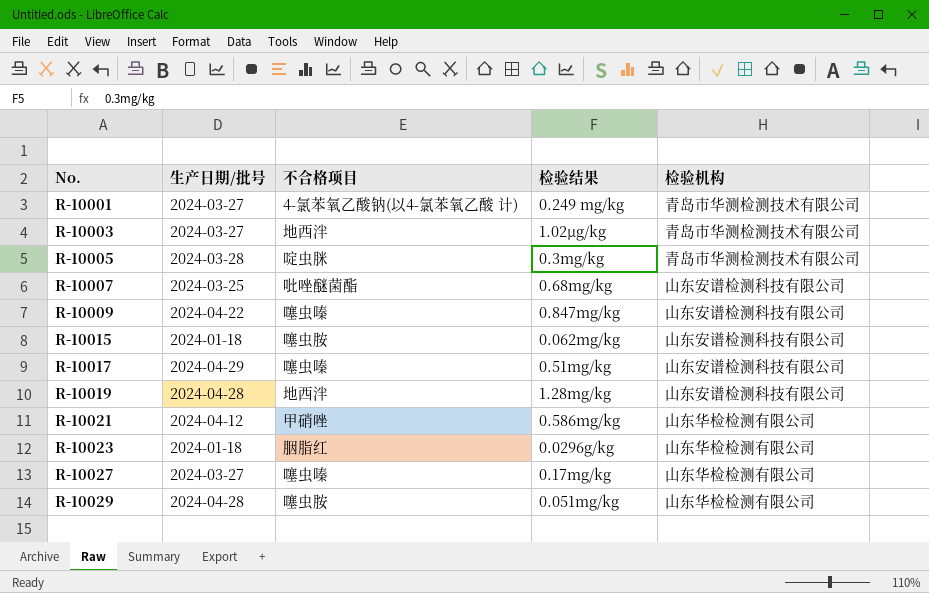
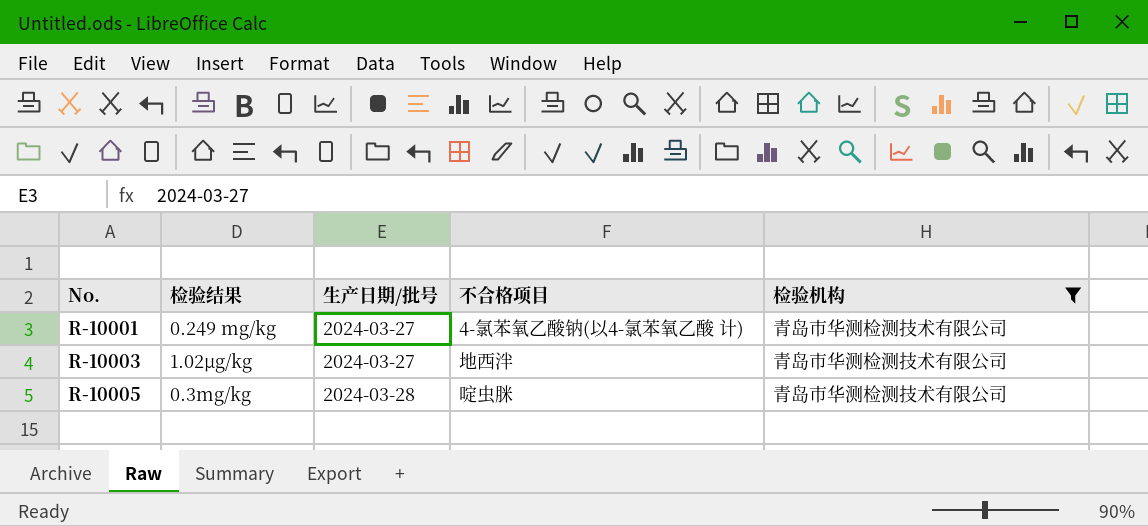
filter: none -> 检验机构 = 青岛市华测检测技术有限公司
column 检验结果 | position: 4 -> 2

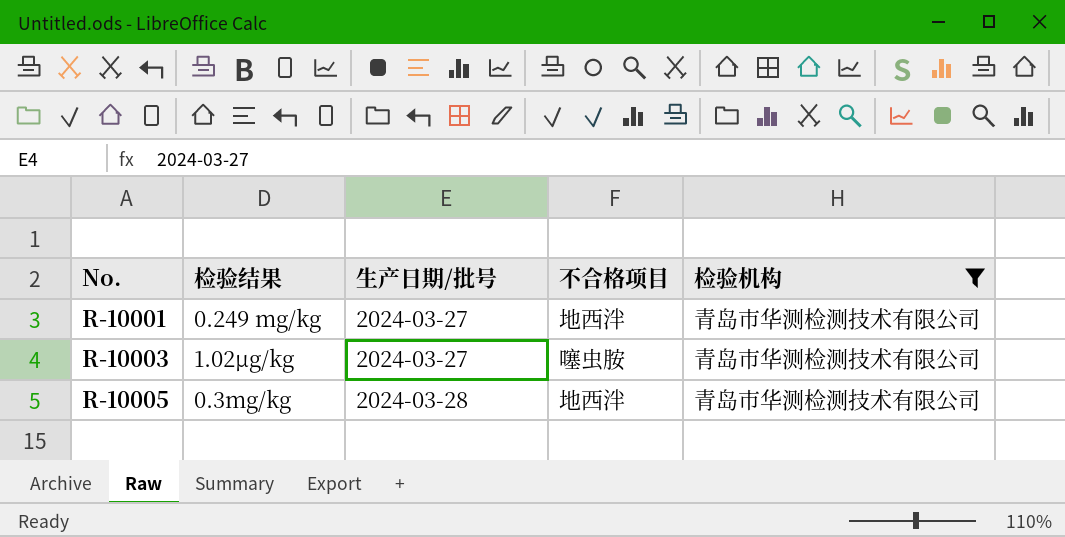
R-10001 | 不合格项目: 4-氯苯氧乙酸钠(以4-氯苯氧乙酸 计) -> 地西泮
R-10003 | 不合格项目: 地西泮 -> 噻虫胺
R-10005 | 不合格项目: 啶虫脒 -> 地西泮

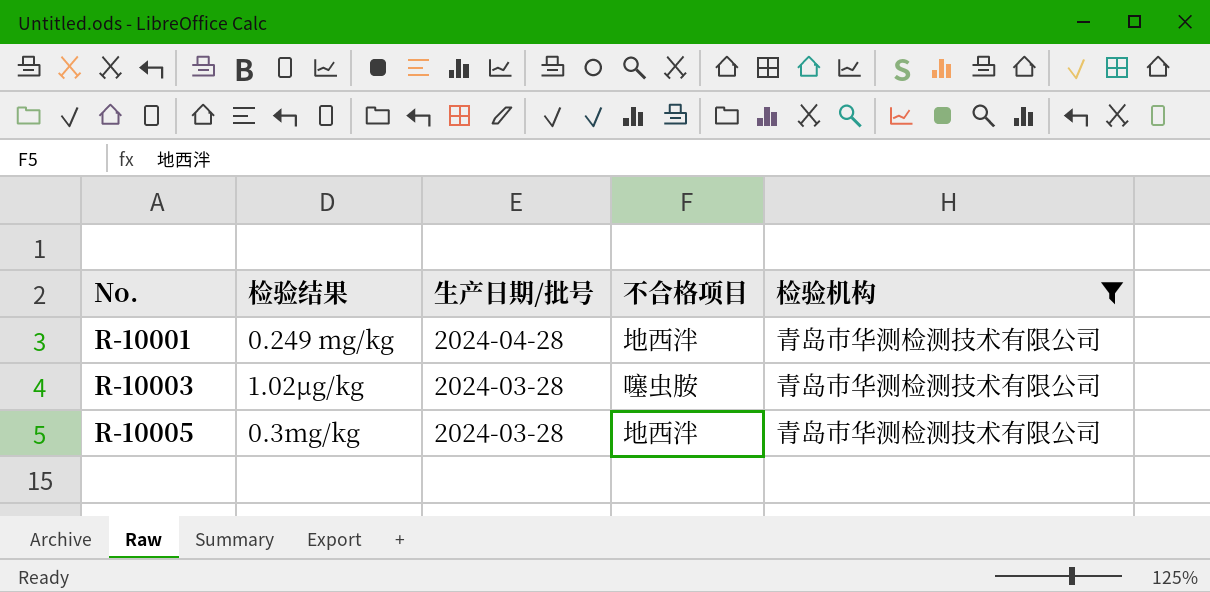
R-10001 | 生产日期/批号: 2024-03-27 -> 2024-04-28
R-10003 | 生产日期/批号: 2024-03-27 -> 2024-03-28

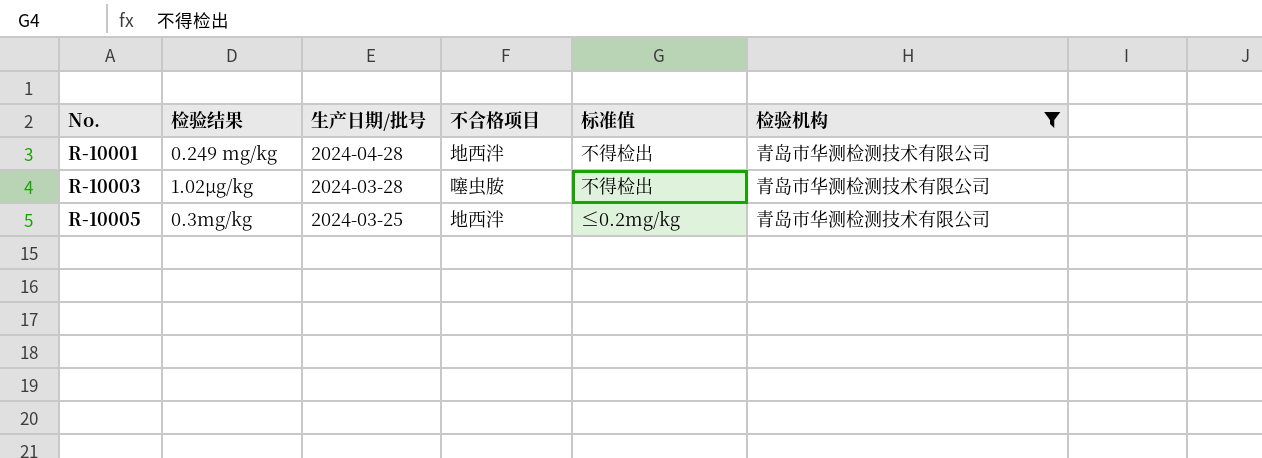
column 标准值 | position: none -> 5
R-10005 | 生产日期/批号: 2024-03-28 -> 2024-03-25

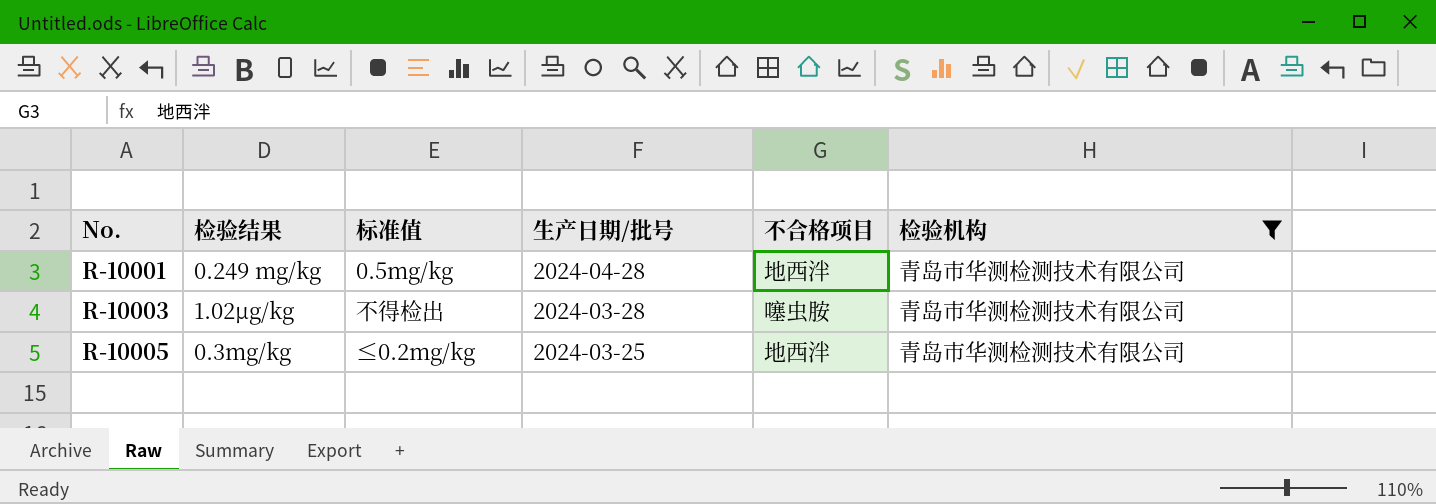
column 标准值 | position: 5 -> 3
R-10001 | 标准值: 不得检出 -> 0.5mg/kg

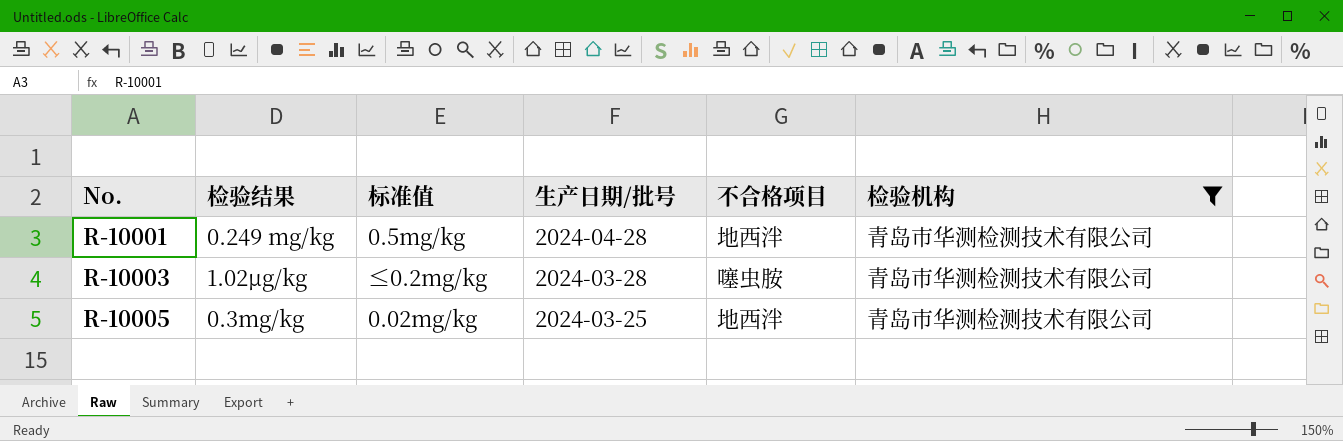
R-10003 | 标准值: 不得检出 -> ≤0.2mg/kg
R-10005 | 标准值: ≤0.2mg/kg -> 0.02mg/kg

